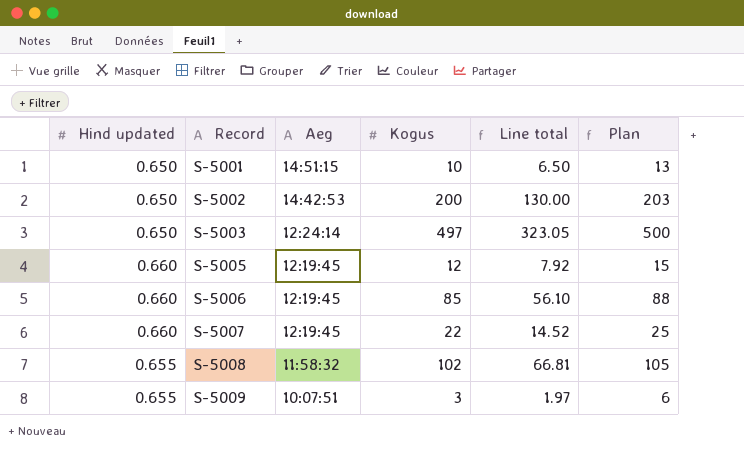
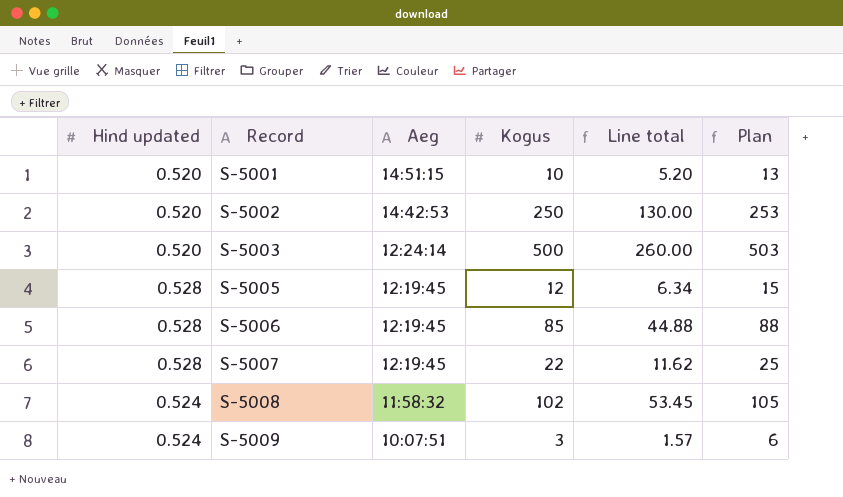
S-5001 | Hind updated: 0.650 -> 0.520
S-5001 | Line total: 6.50 -> 5.20
S-5002 | Hind updated: 0.650 -> 0.520
S-5002 | Kogus: 200 -> 250
S-5002 | Plan: 203 -> 253
S-5003 | Hind updated: 0.650 -> 0.520
S-5003 | Kogus: 497 -> 500
S-5003 | Line total: 323.05 -> 260.00
S-5003 | Plan: 500 -> 503
S-5005 | Hind updated: 0.660 -> 0.528
S-5005 | Line total: 7.92 -> 6.34
S-5006 | Hind updated: 0.660 -> 0.528
S-5006 | Line total: 56.10 -> 44.88
S-5007 | Hind updated: 0.660 -> 0.528
S-5007 | Line total: 14.52 -> 11.62
S-5008 | Hind updated: 0.655 -> 0.524
S-5008 | Line total: 66.81 -> 53.45
S-5009 | Hind updated: 0.655 -> 0.524
S-5009 | Line total: 1.97 -> 1.57

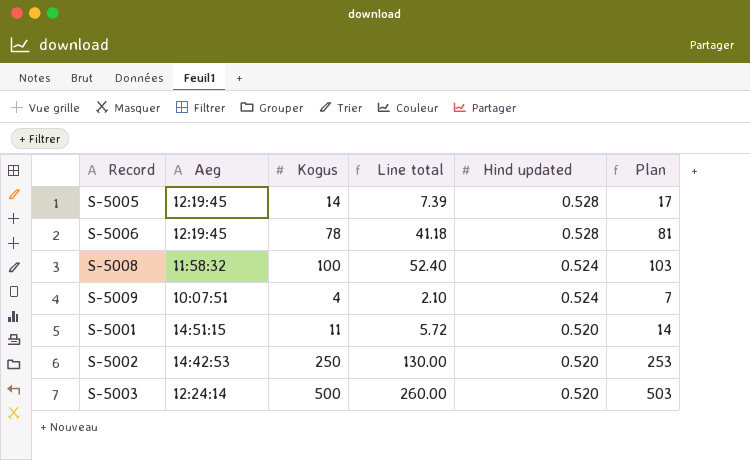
row order: Record ascending -> Hind updated descending
column Hind updated | position: 1 -> 5
row S-5007: 0.528 | 12:19:45 | 22 | 11.62 | 25 -> none
S-5005 | Kogus: 12 -> 14
S-5005 | Line total: 6.34 -> 7.39
S-5005 | Plan: 15 -> 17
S-5006 | Kogus: 85 -> 78
S-5006 | Line total: 44.88 -> 41.18
S-5006 | Plan: 88 -> 81
S-5008 | Kogus: 102 -> 100
S-5008 | Line total: 53.45 -> 52.40
S-5008 | Plan: 105 -> 103
S-5009 | Kogus: 3 -> 4
S-5009 | Line total: 1.57 -> 2.10
S-5009 | Plan: 6 -> 7
S-5001 | Kogus: 10 -> 11
S-5001 | Line total: 5.20 -> 5.72
S-5001 | Plan: 13 -> 14

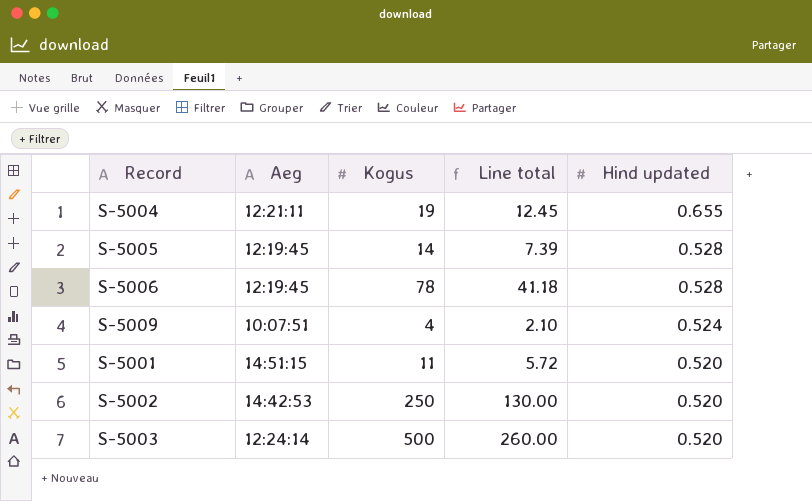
column Plan | formula: [Kogus] + 3 -> none
row S-5008: 11:58:32 | 100 | 52.40 | 0.524 | 103 -> none
row S-5004: none -> 12:21:11 | 19 | 12.45 | 0.655

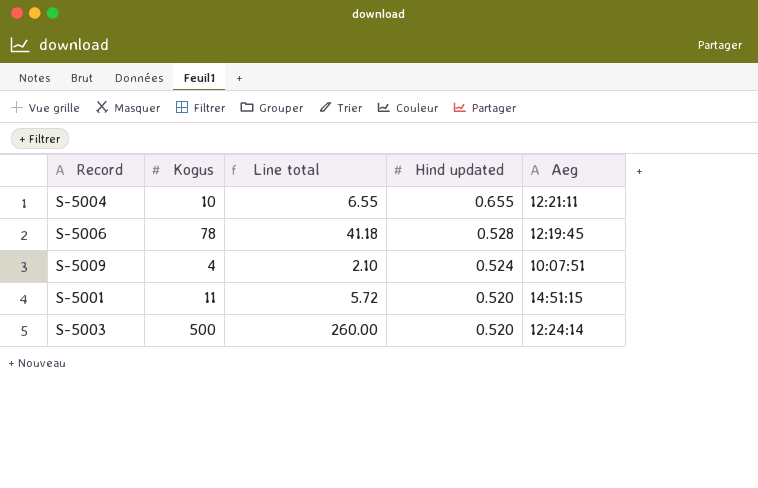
column Aeg | position: 2 -> 5
row S-5005: 12:19:45 | 14 | 7.39 | 0.528 -> none
row S-5002: 14:42:53 | 250 | 130.00 | 0.520 -> none
S-5004 | Kogus: 19 -> 10
S-5004 | Line total: 12.45 -> 6.55

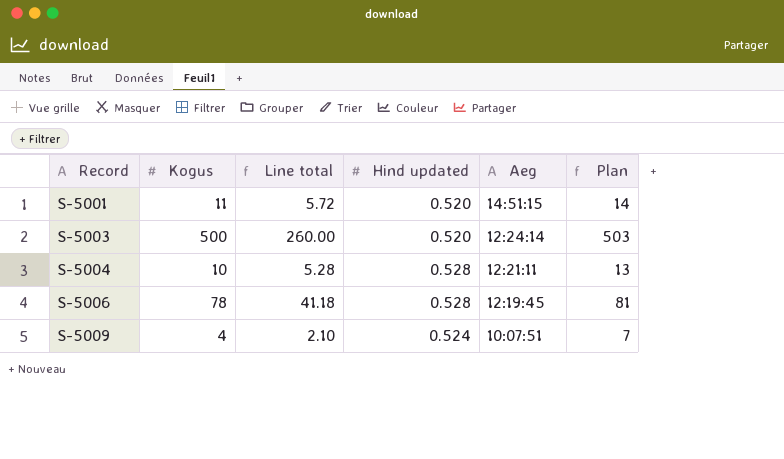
row order: Hind updated descending -> Record ascending
column Plan | formula: none -> [Kogus] + 3
S-5004 | Line total: 6.55 -> 5.28
S-5004 | Hind updated: 0.655 -> 0.528

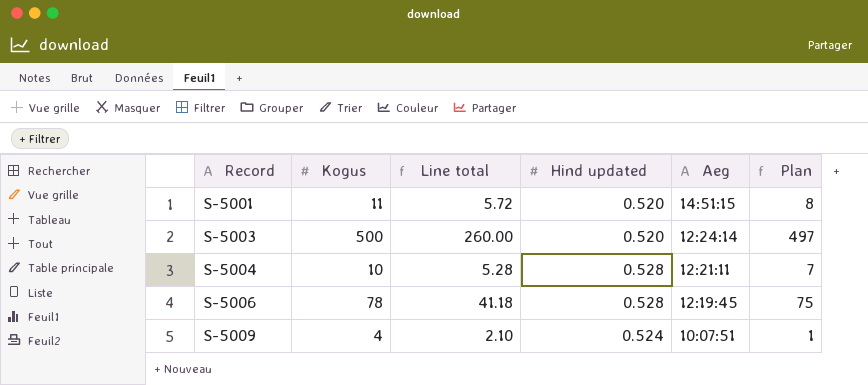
column Plan | formula: [Kogus] + 3 -> [Kogus] - 3

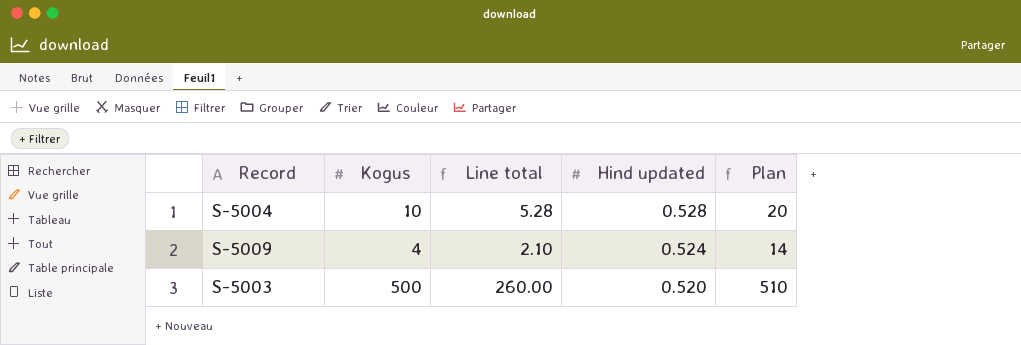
row order: Record ascending -> Hind updated descending
column Aeg | position: 5 -> none
column Plan | formula: [Kogus] - 3 -> [Kogus] + 10
row S-5001: 11 | 5.72 | 0.520 | 14:51:15 | 8 -> none
row S-5006: 78 | 41.18 | 0.528 | 12:19:45 | 75 -> none

